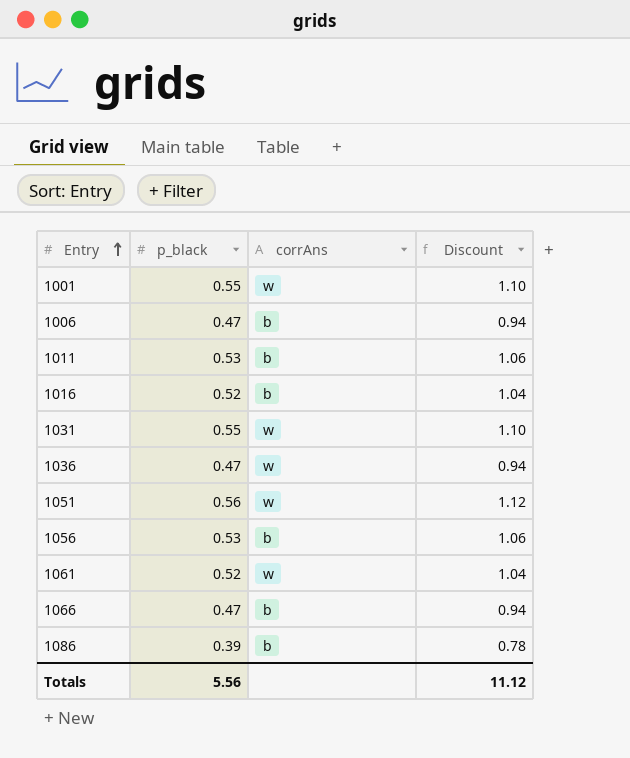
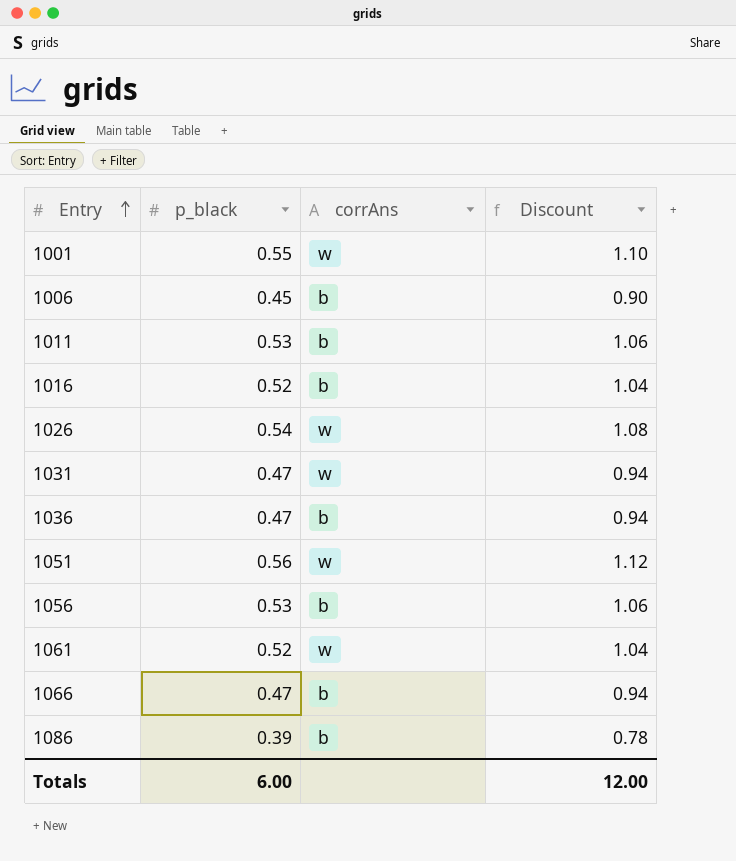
1006 | p_black: 0.47 -> 0.45
1006 | Discount: 0.94 -> 0.90
row 1026: none -> 0.54 | w | 1.08
1031 | p_black: 0.55 -> 0.47
1031 | Discount: 1.10 -> 0.94
1036 | corrAns: w -> b
Totals | p_black: 5.56 -> 6.00
Totals | Discount: 11.12 -> 12.00

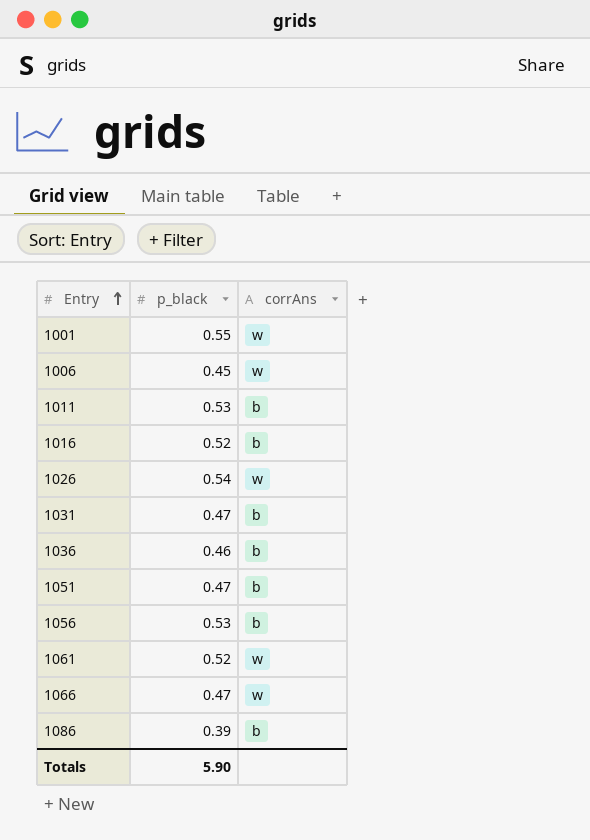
column Discount | formula: [p_black] * 2 -> none
1006 | corrAns: b -> w
1031 | corrAns: w -> b
1036 | p_black: 0.47 -> 0.46
1051 | p_black: 0.56 -> 0.47
1051 | corrAns: w -> b
1066 | corrAns: b -> w
Totals | p_black: 6.00 -> 5.90

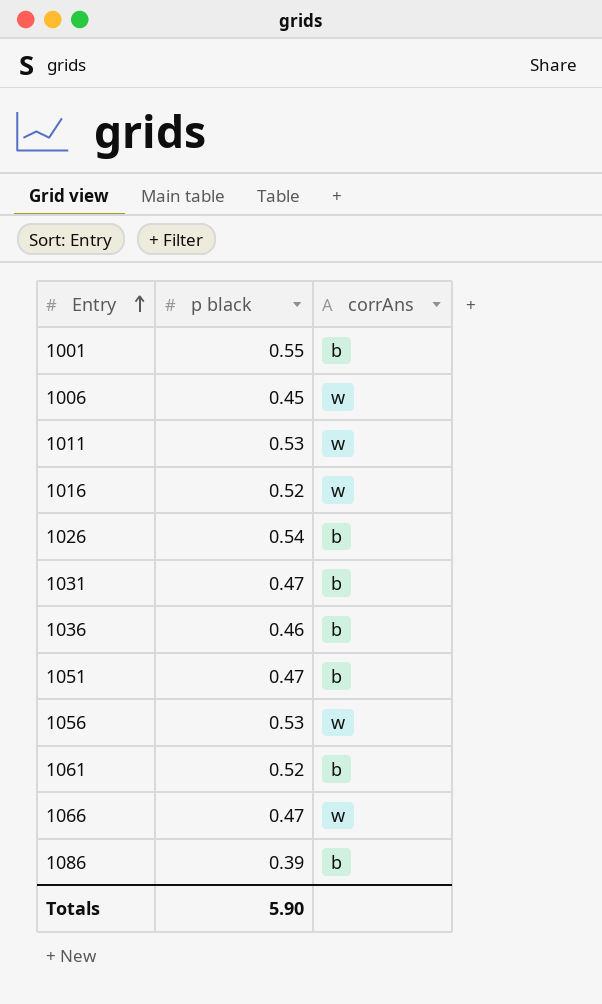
column name: p_black -> p black
1001 | corrAns: w -> b
1011 | corrAns: b -> w
1016 | corrAns: b -> w
1026 | corrAns: w -> b
1056 | corrAns: b -> w
1061 | corrAns: w -> b

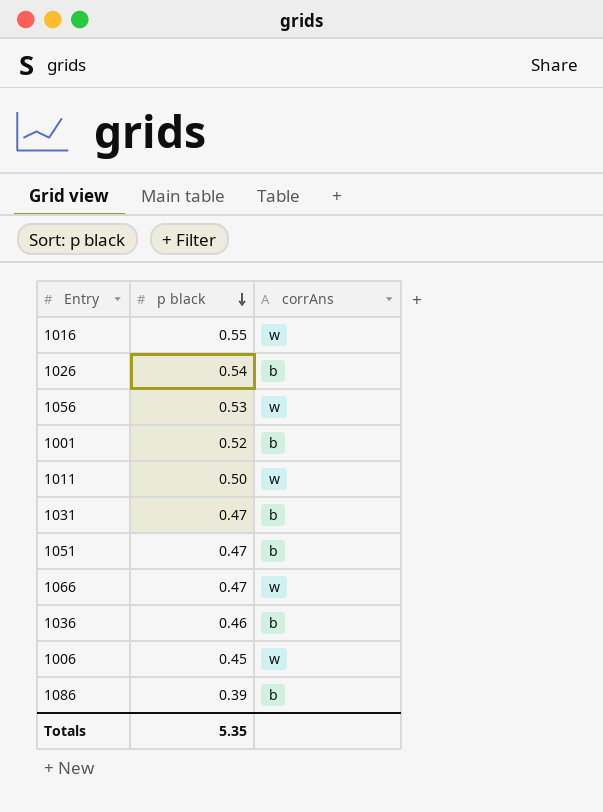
row order: Entry ascending -> p black descending
row 1061: 0.52 | b -> none
1016 | p black: 0.52 -> 0.55
1001 | p black: 0.55 -> 0.52
1011 | p black: 0.53 -> 0.50
Totals | p black: 5.90 -> 5.35

